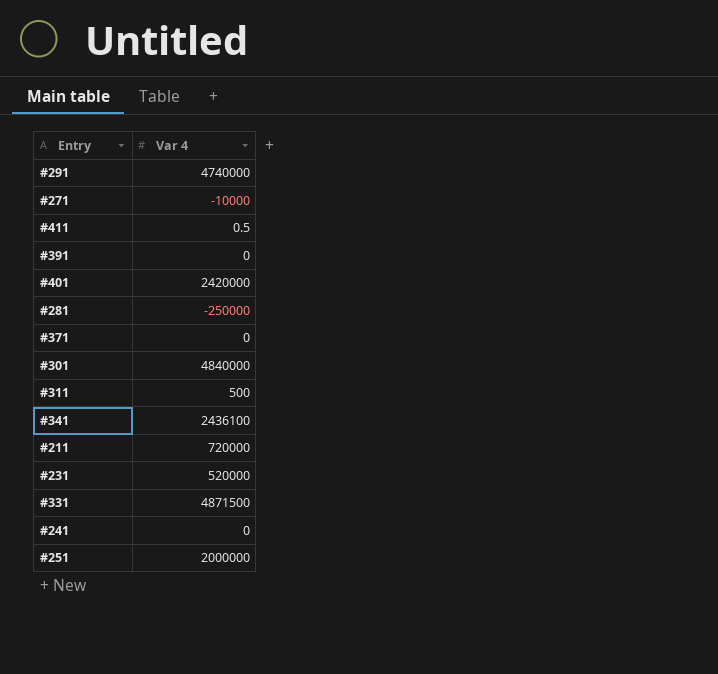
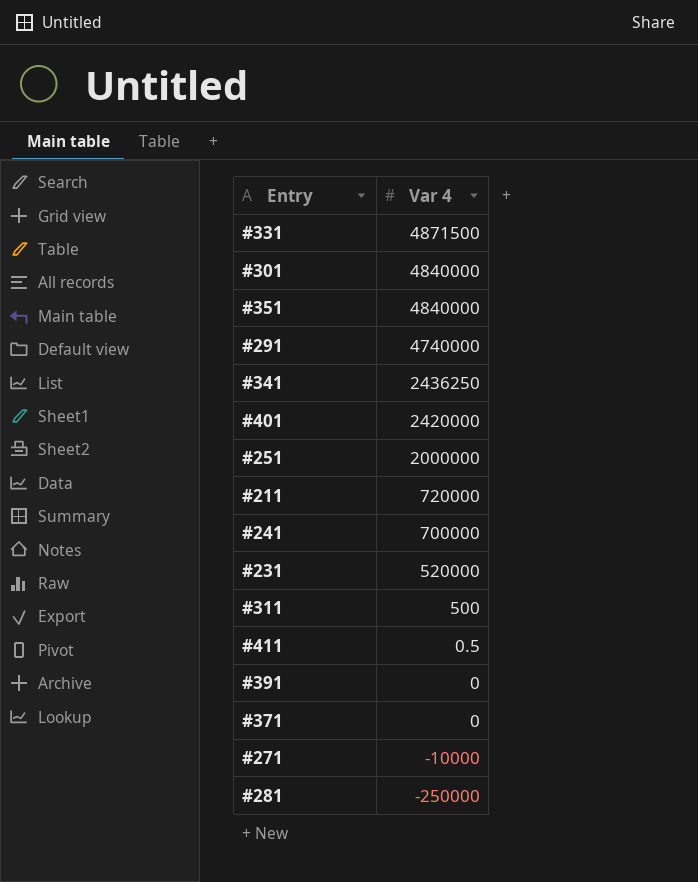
row order: none -> Var 4 descending
row #351: none -> 4840000
#341 | Var 4: 2436100 -> 2436250
#241 | Var 4: 0 -> 700000

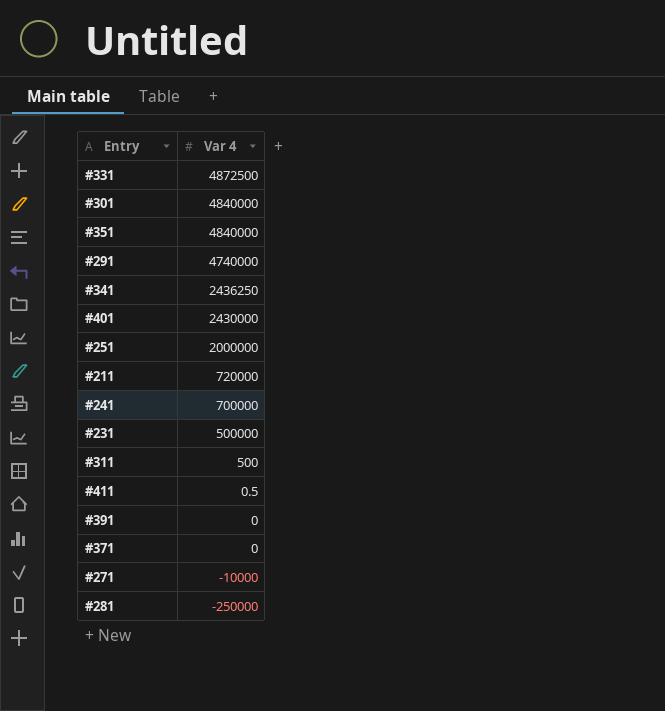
#331 | Var 4: 4871500 -> 4872500
#401 | Var 4: 2420000 -> 2430000
#231 | Var 4: 520000 -> 500000

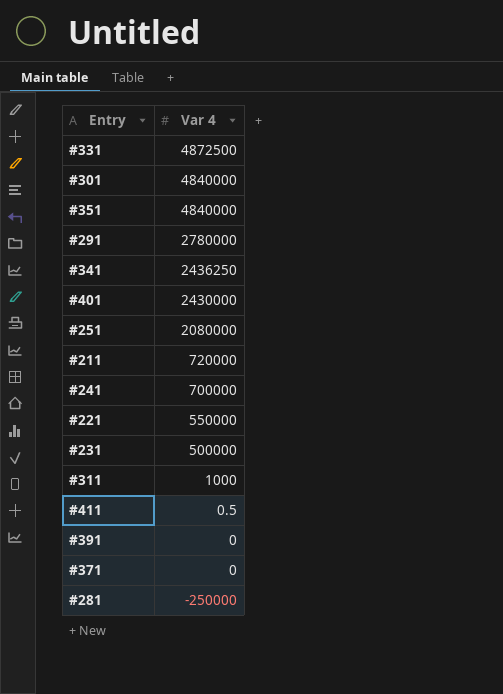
row #271: -10000 -> none
#291 | Var 4: 4740000 -> 2780000
#251 | Var 4: 2000000 -> 2080000
row #221: none -> 550000
#311 | Var 4: 500 -> 1000

